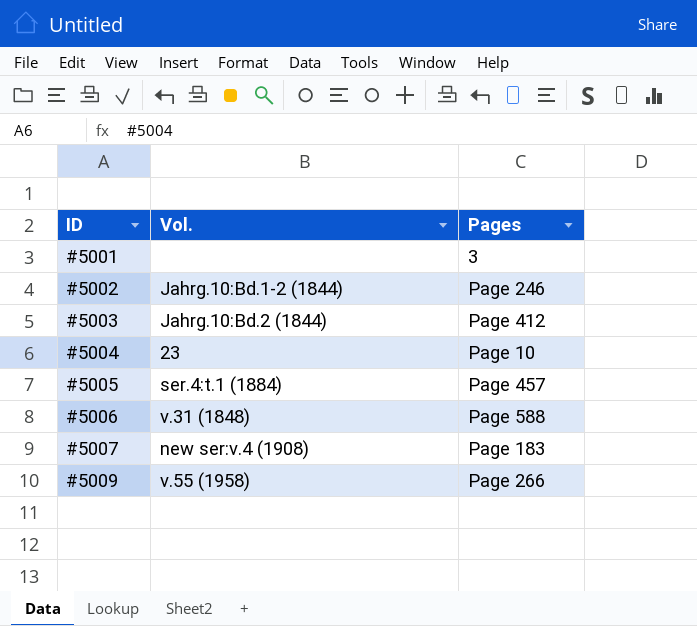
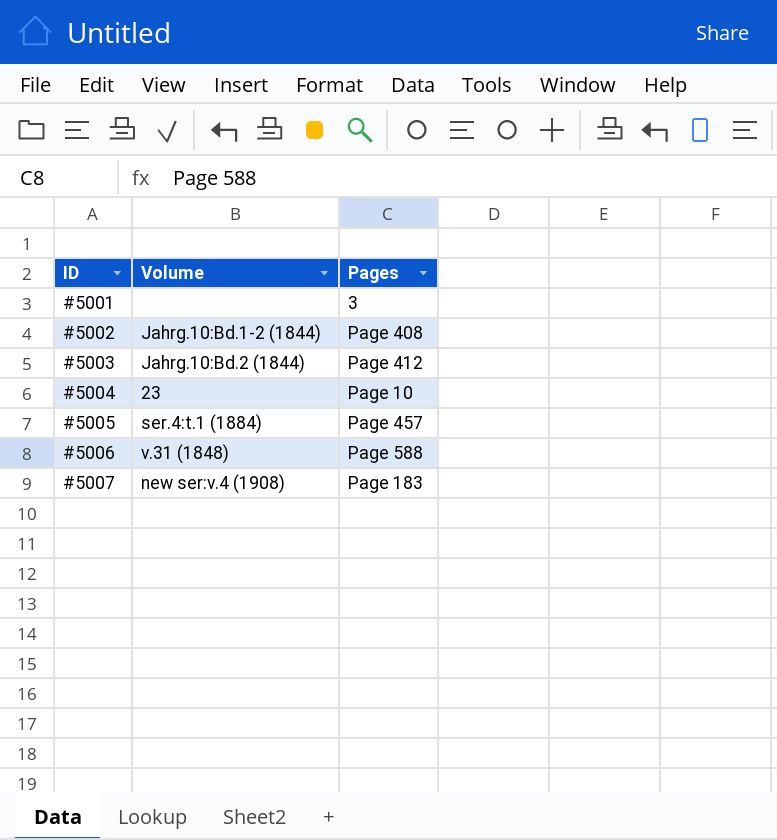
column name: Vol. -> Volume
row #5009: v.55 (1958) | Page 266 -> none
#5002 | Pages: Page 246 -> Page 408

